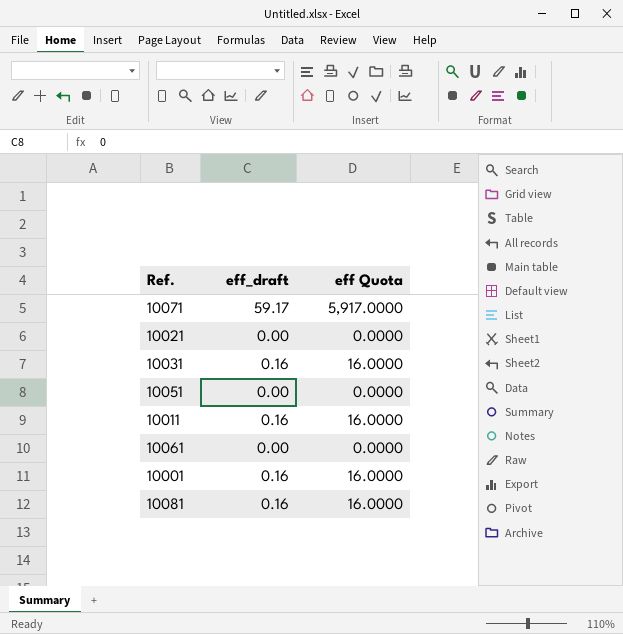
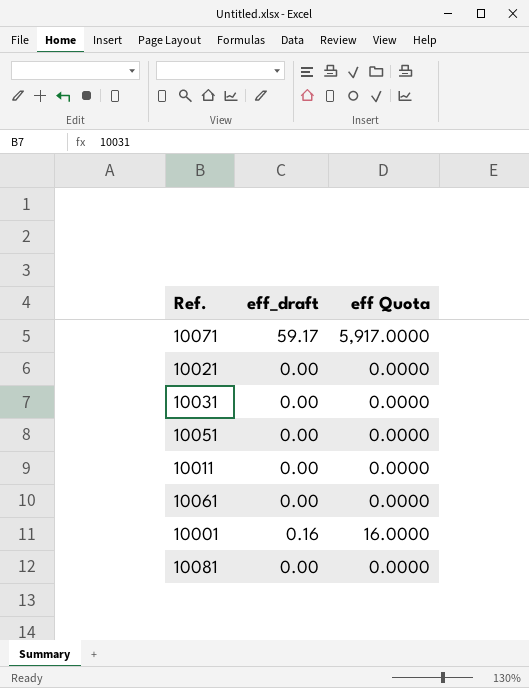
10031 | eff_draft: 0.16 -> 0.00
10031 | eff Quota: 16.0000 -> 0.0000
10011 | eff_draft: 0.16 -> 0.00
10011 | eff Quota: 16.0000 -> 0.0000
10081 | eff_draft: 0.16 -> 0.00
10081 | eff Quota: 16.0000 -> 0.0000

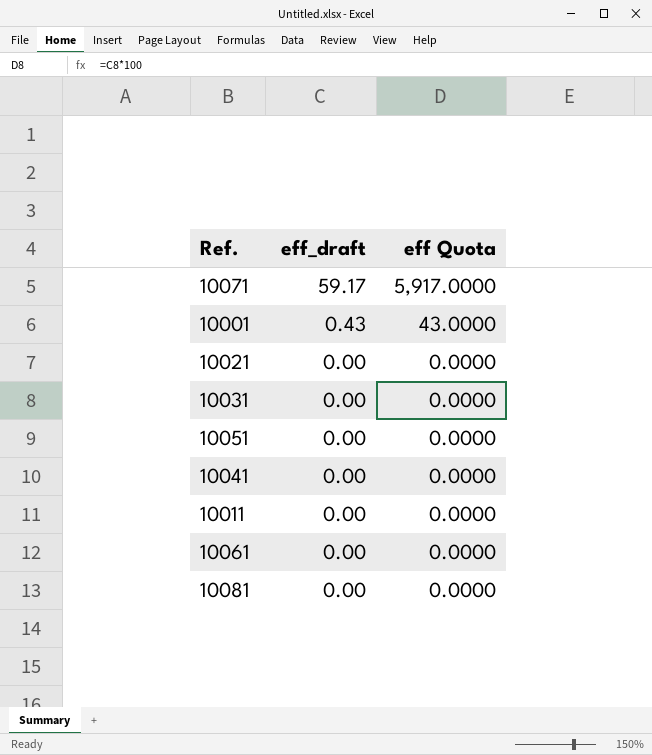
row order: none -> eff_draft descending
10001 | eff_draft: 0.16 -> 0.43
10001 | eff Quota: 16.0000 -> 43.0000
row 10041: none -> 0.00 | 0.0000

